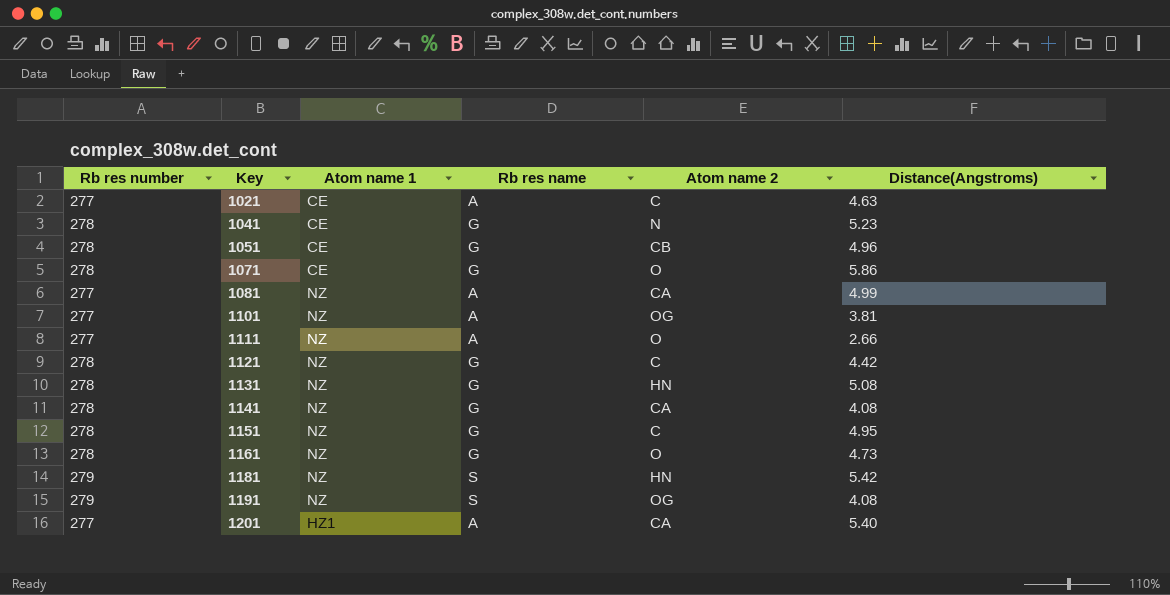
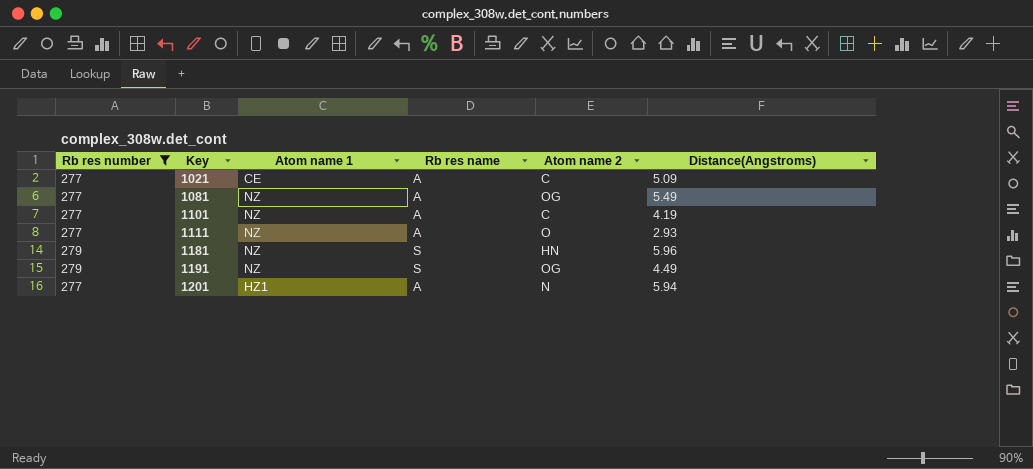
filter: none -> Rb res number != 278
1021 | Distance(Angstroms): 4.63 -> 5.09
1081 | Atom name 2: CA -> OG
1081 | Distance(Angstroms): 4.99 -> 5.49
1101 | Atom name 2: OG -> C
1101 | Distance(Angstroms): 3.81 -> 4.19
1111 | Distance(Angstroms): 2.66 -> 2.93
1181 | Distance(Angstroms): 5.42 -> 5.96
1191 | Distance(Angstroms): 4.08 -> 4.49
1201 | Atom name 2: CA -> N
1201 | Distance(Angstroms): 5.40 -> 5.94

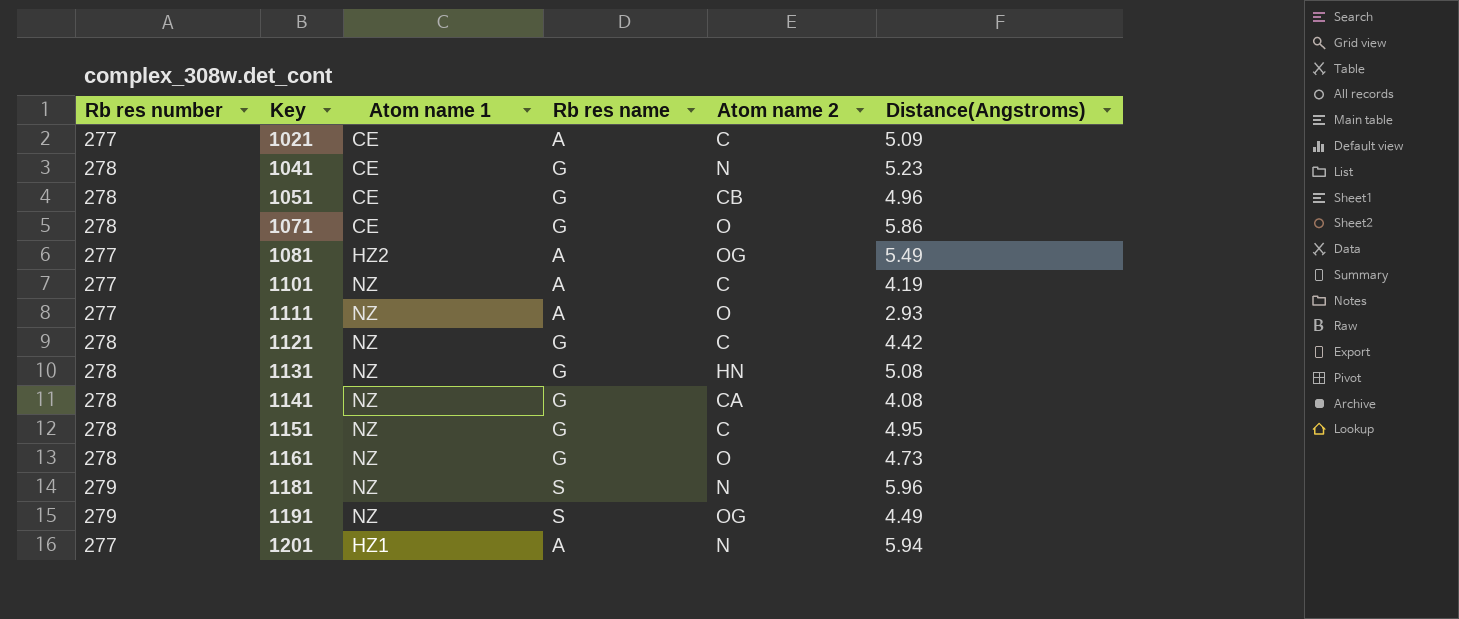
filter: Rb res number != 278 -> none
1081 | Atom name 1: NZ -> HZ2
1181 | Atom name 2: HN -> N

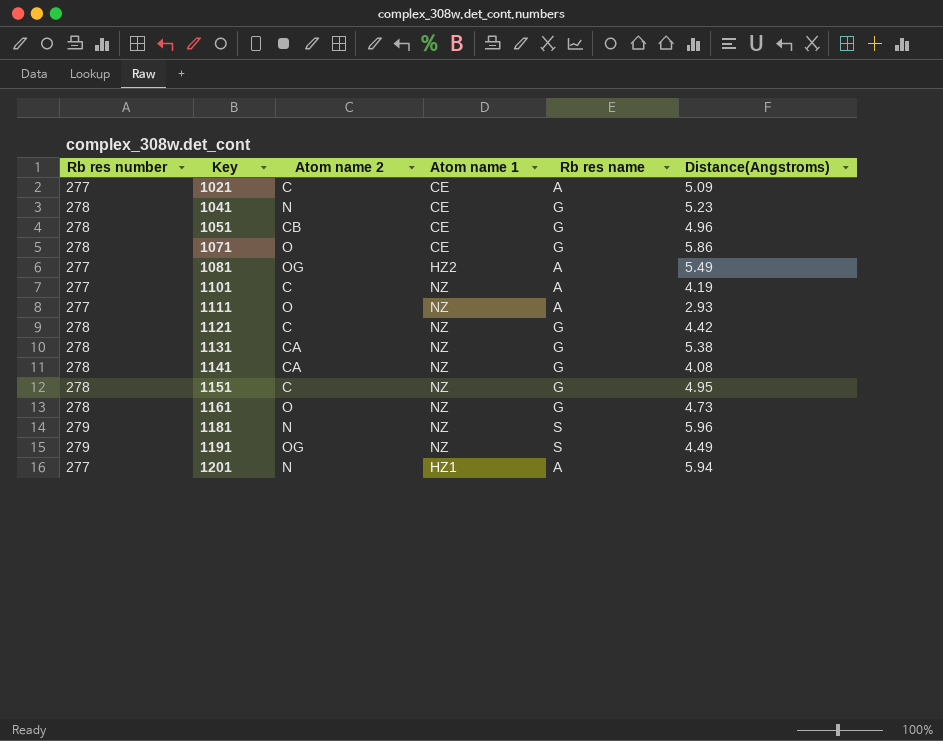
column Atom name 2 | position: 5 -> 3
1131 | Atom name 2: HN -> CA
1131 | Distance(Angstroms): 5.08 -> 5.38

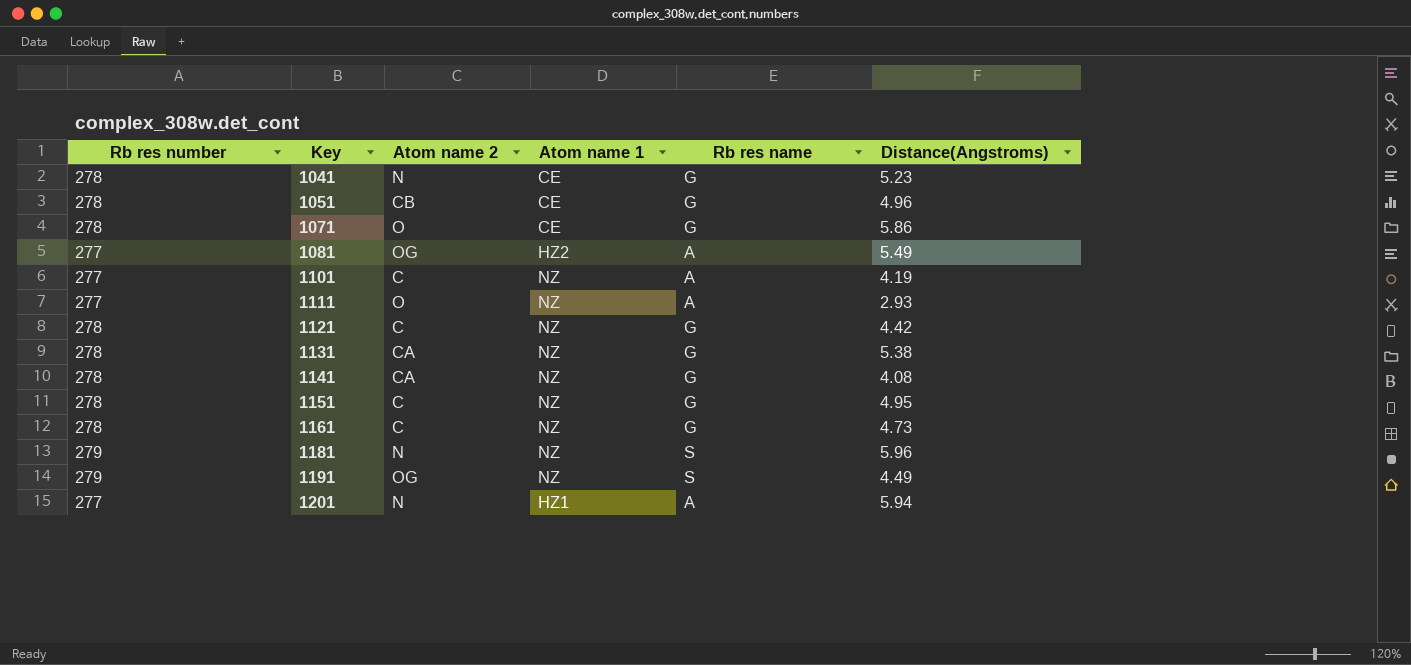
row 1021: 277 | C | CE | A | 5.09 -> none
1161 | Atom name 2: O -> C

